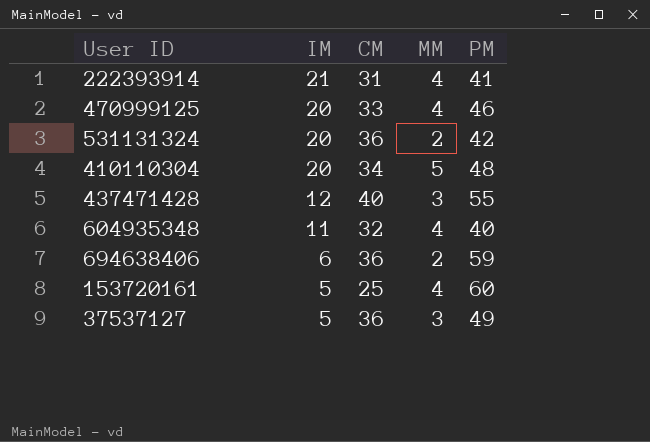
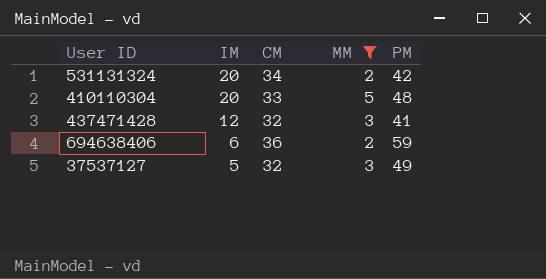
filter: none -> MM != 4
531131324 | CM: 36 -> 34
410110304 | CM: 34 -> 33
437471428 | CM: 40 -> 32
437471428 | PM: 55 -> 41
37537127 | CM: 36 -> 32

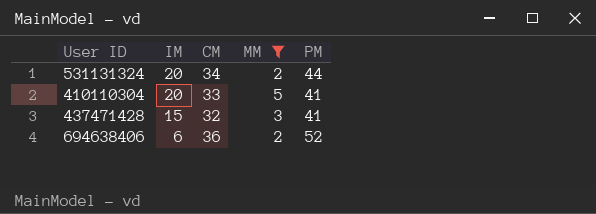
row 37537127: 5 | 32 | 3 | 49 -> none
531131324 | PM: 42 -> 44
410110304 | PM: 48 -> 41
437471428 | IM: 12 -> 15
694638406 | PM: 59 -> 52

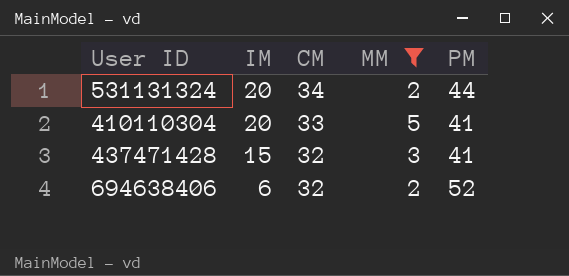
694638406 | CM: 36 -> 32

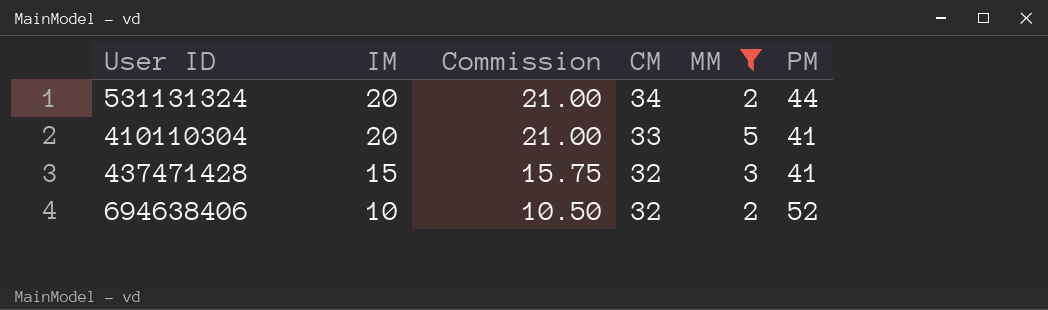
column Commission | formula: none -> [IM] * 1.05
694638406 | IM: 6 -> 10

